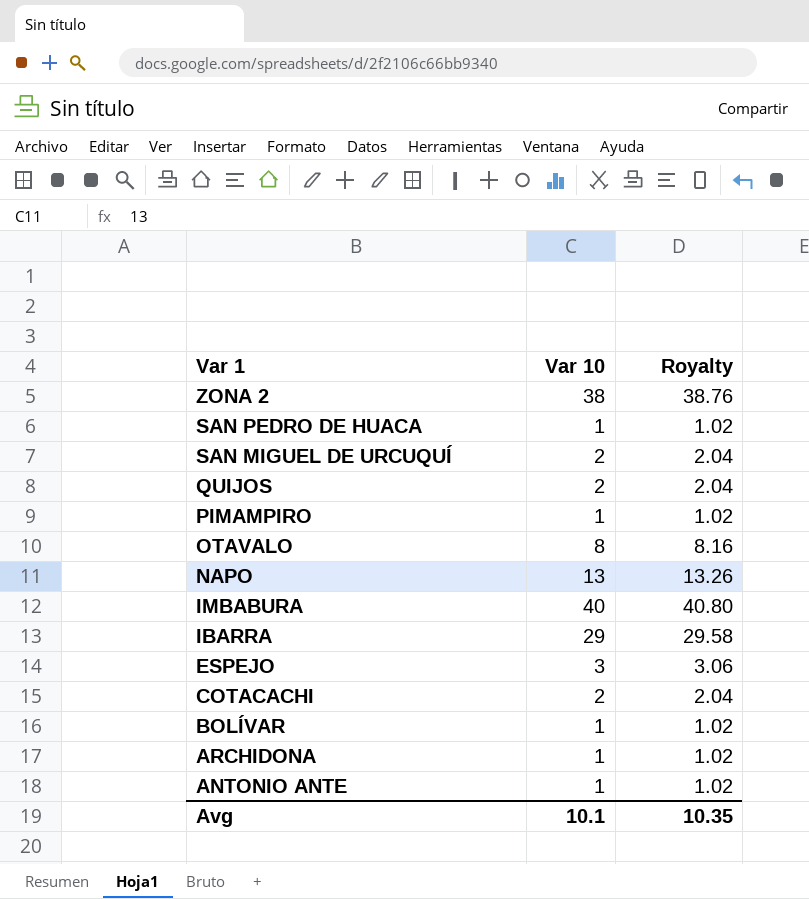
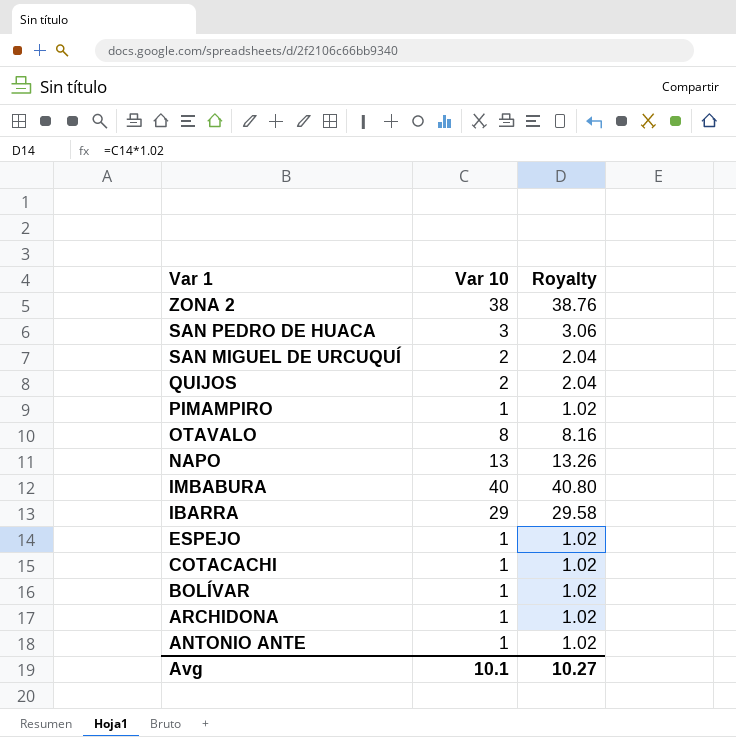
SAN PEDRO DE HUACA | Var 10: 1 -> 3
SAN PEDRO DE HUACA | Royalty: 1.02 -> 3.06
ESPEJO | Var 10: 3 -> 1
ESPEJO | Royalty: 3.06 -> 1.02
COTACACHI | Var 10: 2 -> 1
COTACACHI | Royalty: 2.04 -> 1.02
Avg | Royalty: 10.35 -> 10.27

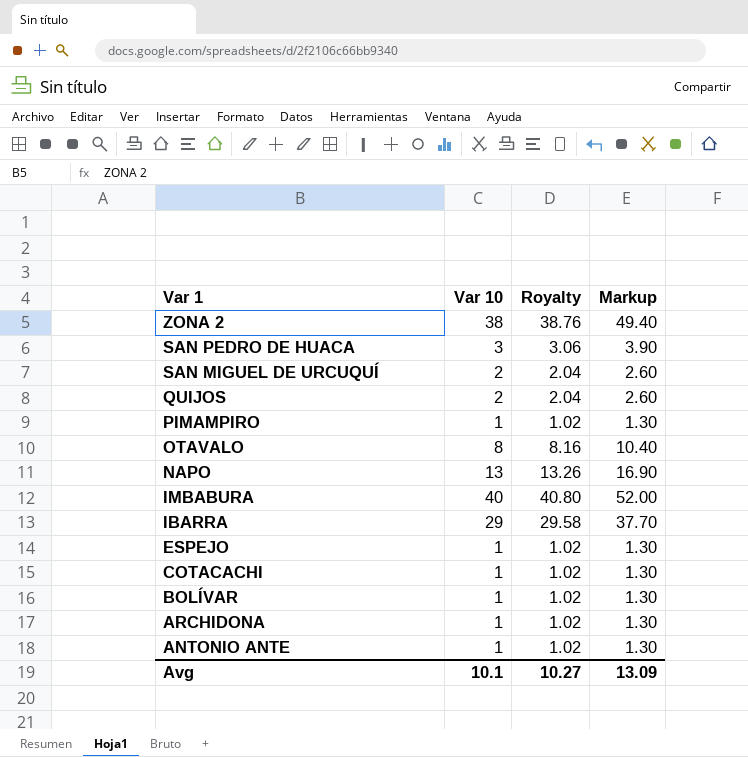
column Markup | formula: none -> [Var 10] * 1.3

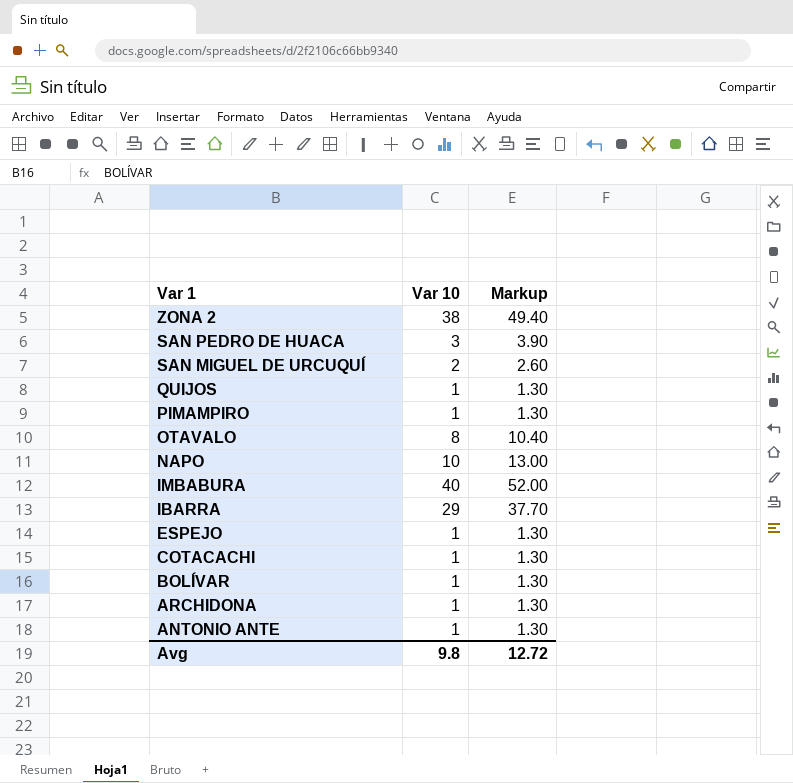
column Royalty | formula: [Var 10] * 1.02 -> none
QUIJOS | Var 10: 2 -> 1
QUIJOS | Markup: 2.60 -> 1.30
NAPO | Var 10: 13 -> 10
NAPO | Markup: 16.90 -> 13.00
Avg | Var 10: 10.1 -> 9.8
Avg | Markup: 13.09 -> 12.72

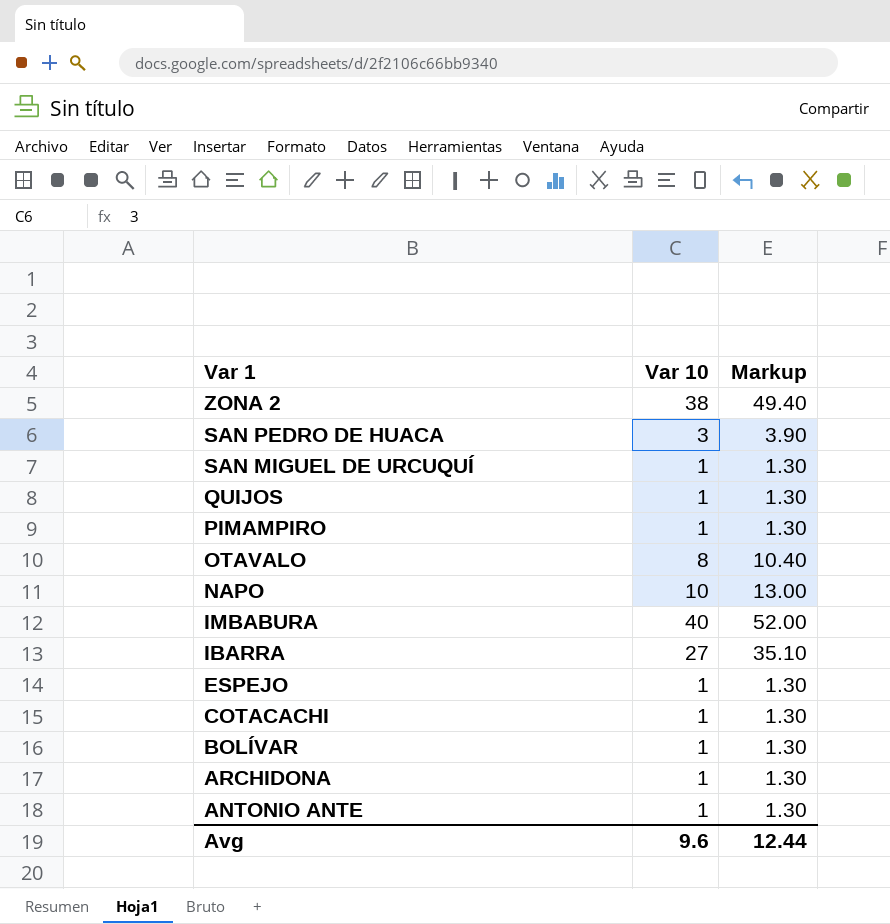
SAN MIGUEL DE URCUQUÍ | Var 10: 2 -> 1
SAN MIGUEL DE URCUQUÍ | Markup: 2.60 -> 1.30
IBARRA | Var 10: 29 -> 27
IBARRA | Markup: 37.70 -> 35.10
Avg | Var 10: 9.8 -> 9.6
Avg | Markup: 12.72 -> 12.44

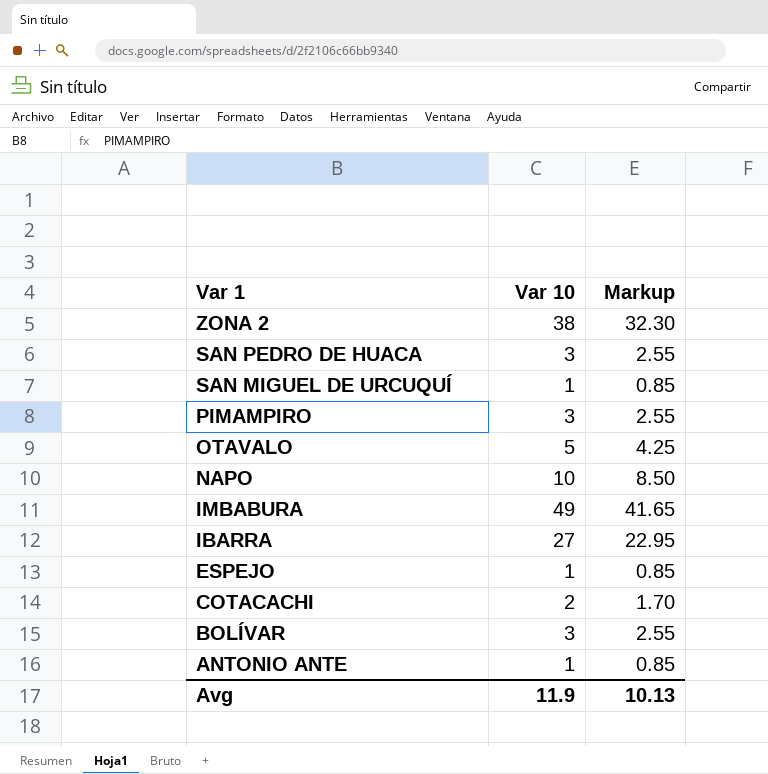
column Markup | formula: [Var 10] * 1.3 -> [Var 10] * 0.85
row QUIJOS: 1 | 1.30 -> none
row ARCHIDONA: 1 | 1.30 -> none
PIMAMPIRO | Var 10: 1 -> 3
OTAVALO | Var 10: 8 -> 5
IMBABURA | Var 10: 40 -> 49
COTACACHI | Var 10: 1 -> 2
BOLÍVAR | Var 10: 1 -> 3
Avg | Var 10: 9.6 -> 11.9
Avg | Markup: 12.44 -> 10.13

